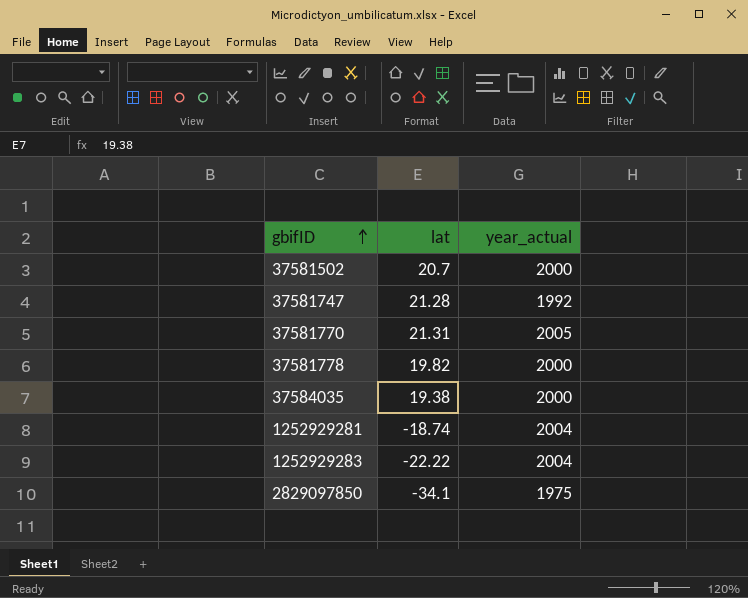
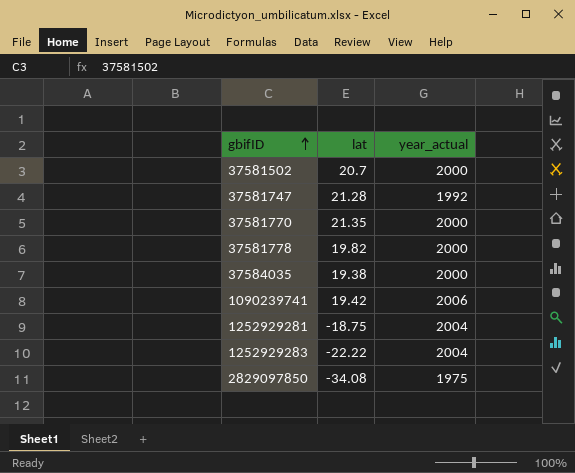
37581770 | lat: 21.31 -> 21.35
37581770 | year_actual: 2005 -> 2000
row 1090239741: none -> 19.42 | 2006
1252929281 | lat: -18.74 -> -18.75
2829097850 | lat: -34.1 -> -34.08

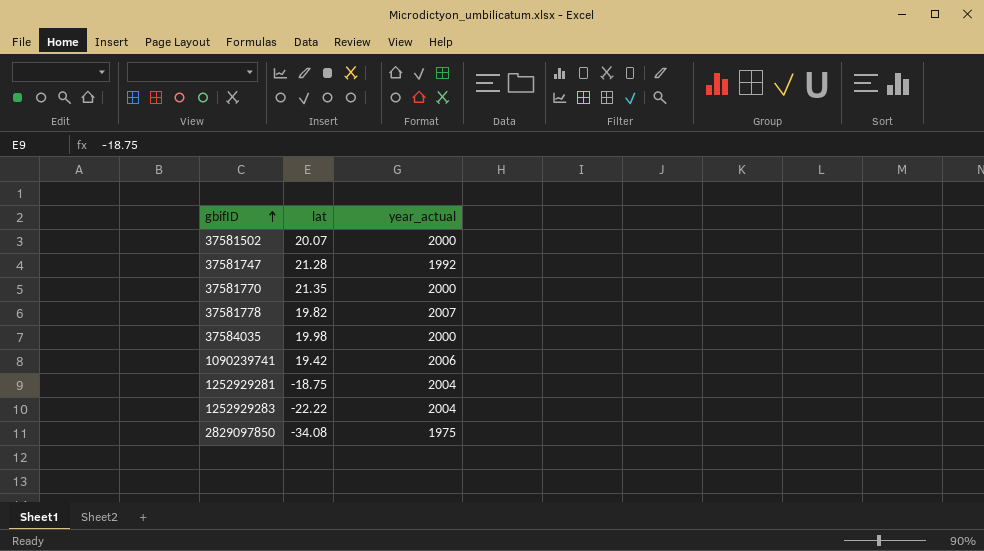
37581502 | lat: 20.7 -> 20.07
37581778 | year_actual: 2000 -> 2007
37584035 | lat: 19.38 -> 19.98

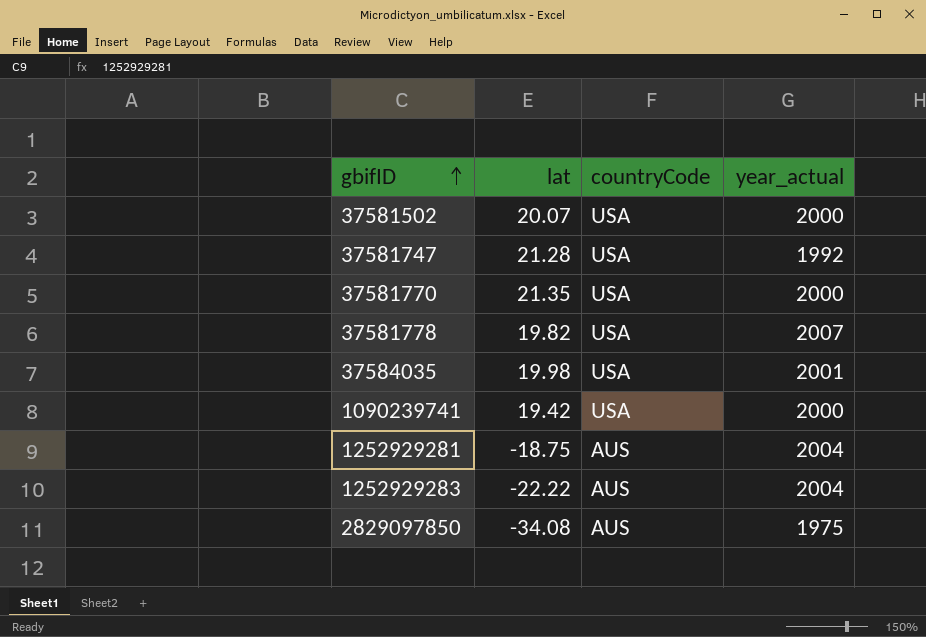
column countryCode | position: none -> 3
37584035 | year_actual: 2000 -> 2001
1090239741 | year_actual: 2006 -> 2000

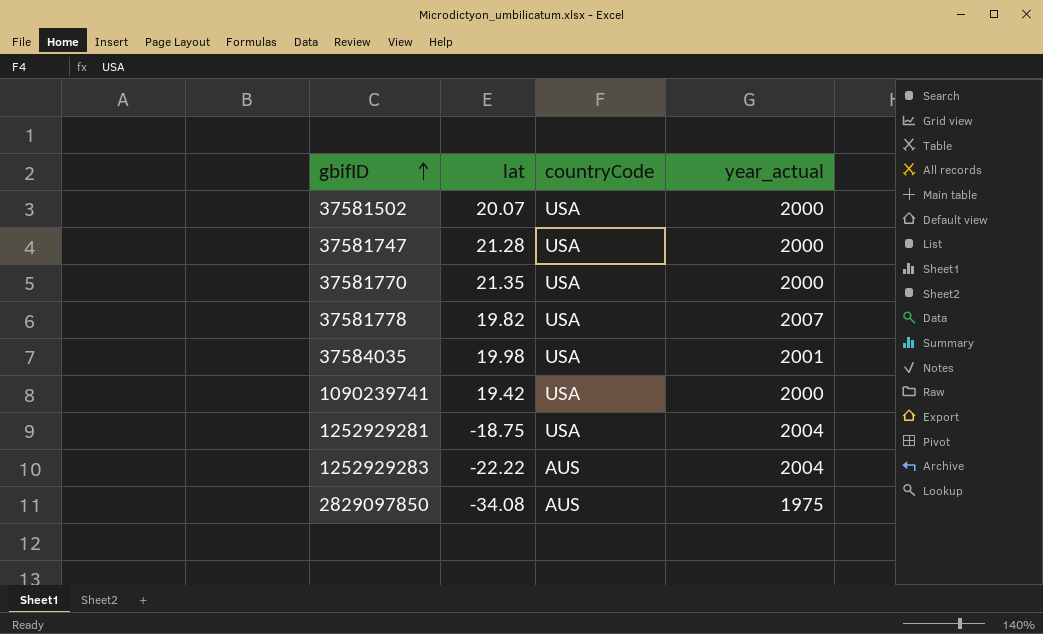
37581747 | year_actual: 1992 -> 2000
1252929281 | countryCode: AUS -> USA

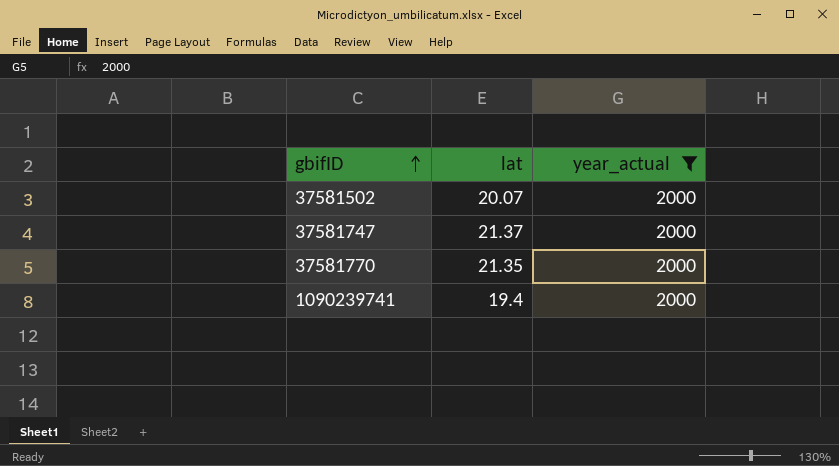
filter: none -> year_actual = 2000
column countryCode | position: 3 -> none
37581747 | lat: 21.28 -> 21.37
1090239741 | lat: 19.42 -> 19.4

